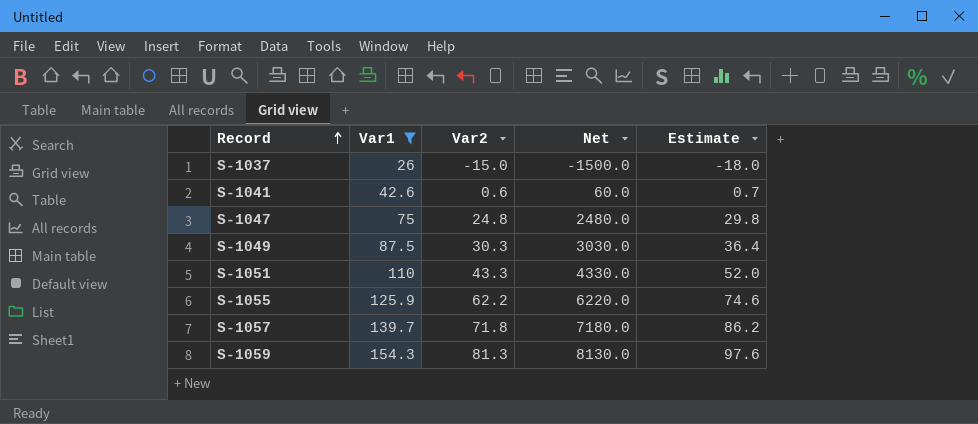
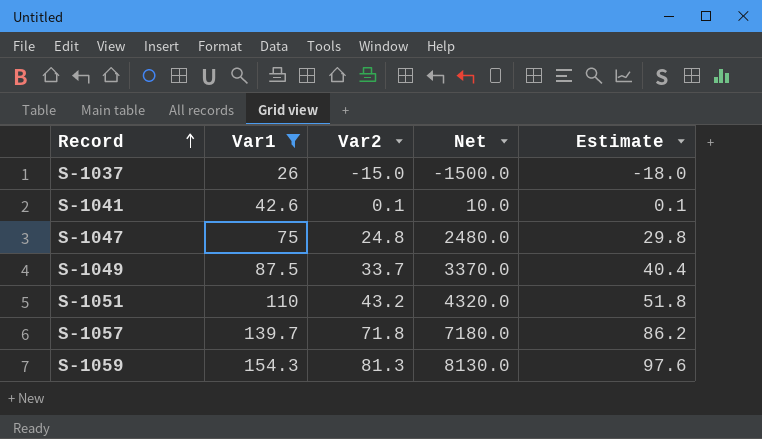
row S-1055: 125.9 | 62.2 | 6220.0 | 74.6 -> none
S-1041 | Var2: 0.6 -> 0.1
S-1041 | Net: 60.0 -> 10.0
S-1041 | Estimate: 0.7 -> 0.1
S-1049 | Var2: 30.3 -> 33.7
S-1049 | Net: 3030.0 -> 3370.0
S-1049 | Estimate: 36.4 -> 40.4
S-1051 | Var2: 43.3 -> 43.2
S-1051 | Net: 4330.0 -> 4320.0
S-1051 | Estimate: 52.0 -> 51.8

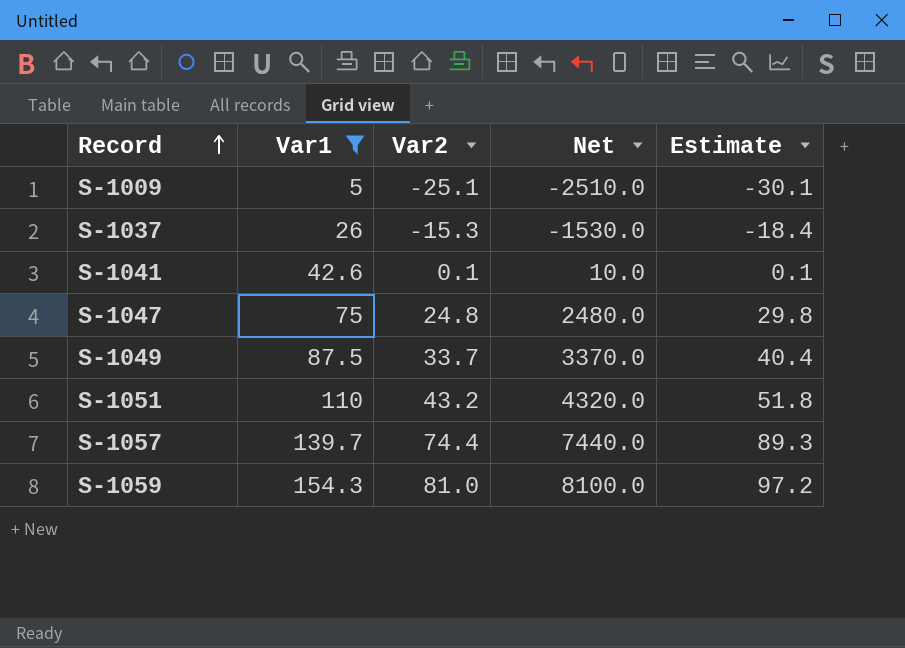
row S-1009: none -> 5 | -25.1 | -2510.0 | -30.1
S-1037 | Var2: -15.0 -> -15.3
S-1037 | Net: -1500.0 -> -1530.0
S-1037 | Estimate: -18.0 -> -18.4
S-1057 | Var2: 71.8 -> 74.4
S-1057 | Net: 7180.0 -> 7440.0
S-1057 | Estimate: 86.2 -> 89.3
S-1059 | Var2: 81.3 -> 81.0
S-1059 | Net: 8130.0 -> 8100.0
S-1059 | Estimate: 97.6 -> 97.2

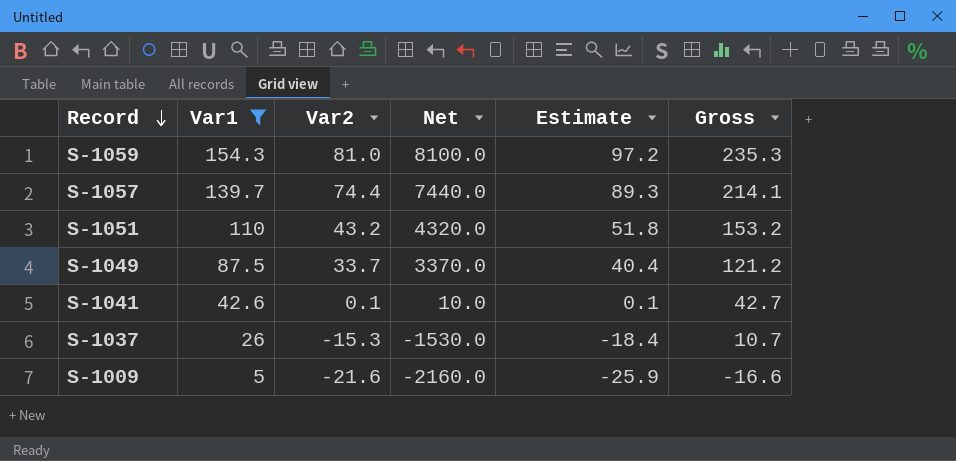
row order: Record ascending -> Record descending
column Gross | formula: none -> [Var1] + [Var2]
row S-1047: 75 | 24.8 | 2480.0 | 29.8 -> none
S-1009 | Var2: -25.1 -> -21.6
S-1009 | Net: -2510.0 -> -2160.0
S-1009 | Estimate: -30.1 -> -25.9

